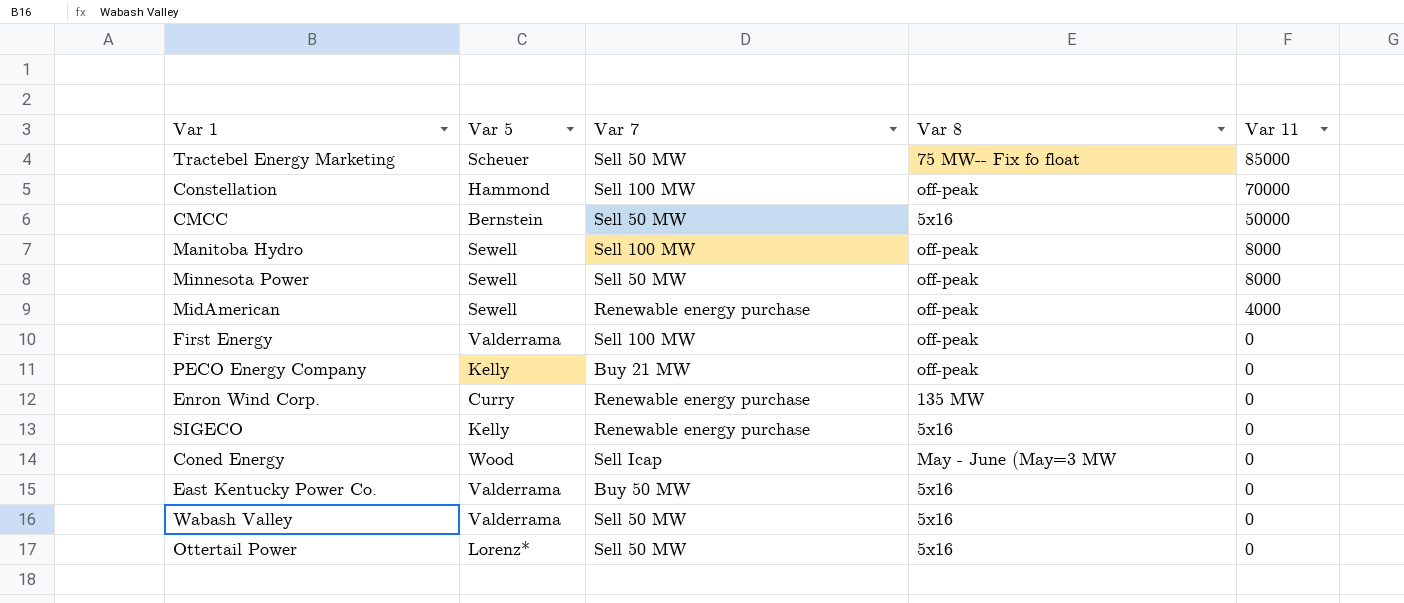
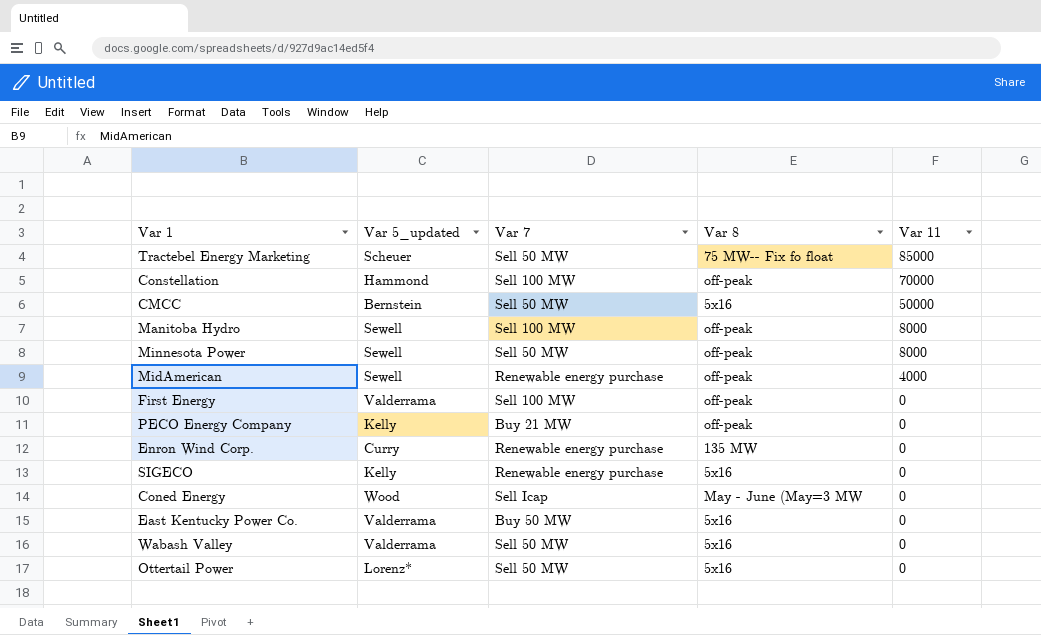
column name: Var 5 -> Var 5_updated

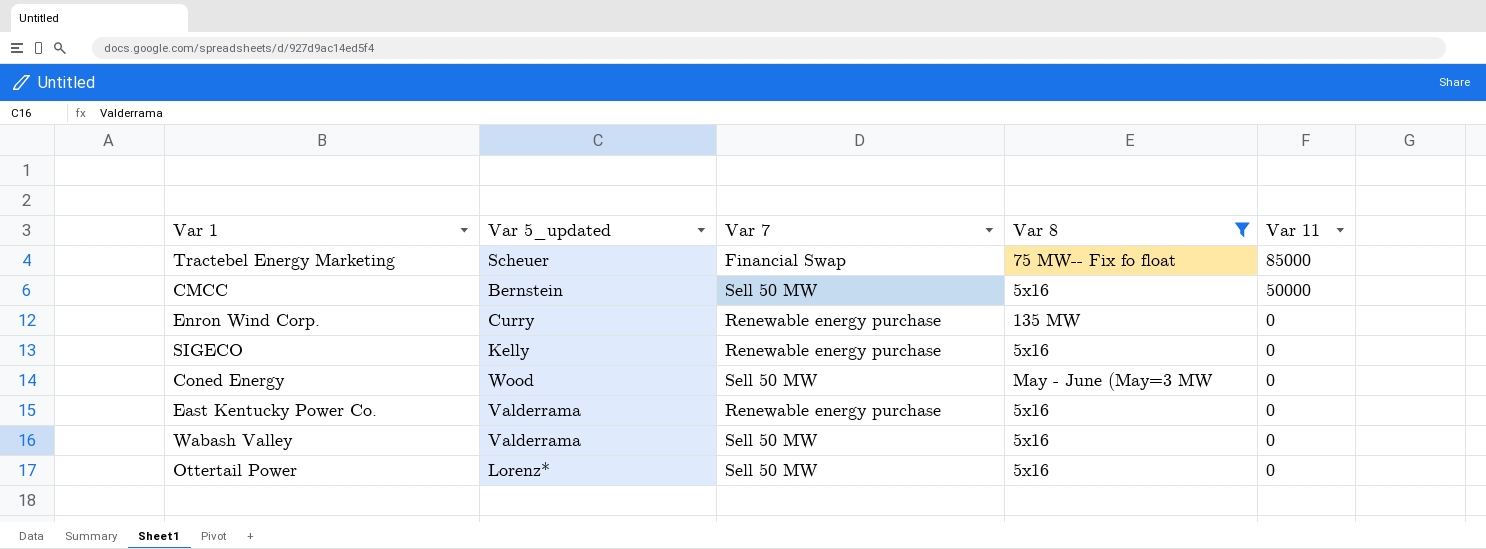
filter: none -> Var 8 != off-peak
Tractebel Energy Marketing | Var 7: Sell 50 MW -> Financial Swap
Coned Energy | Var 7: Sell Icap -> Sell 50 MW
East Kentucky Power Co. | Var 7: Buy 50 MW -> Renewable energy purchase

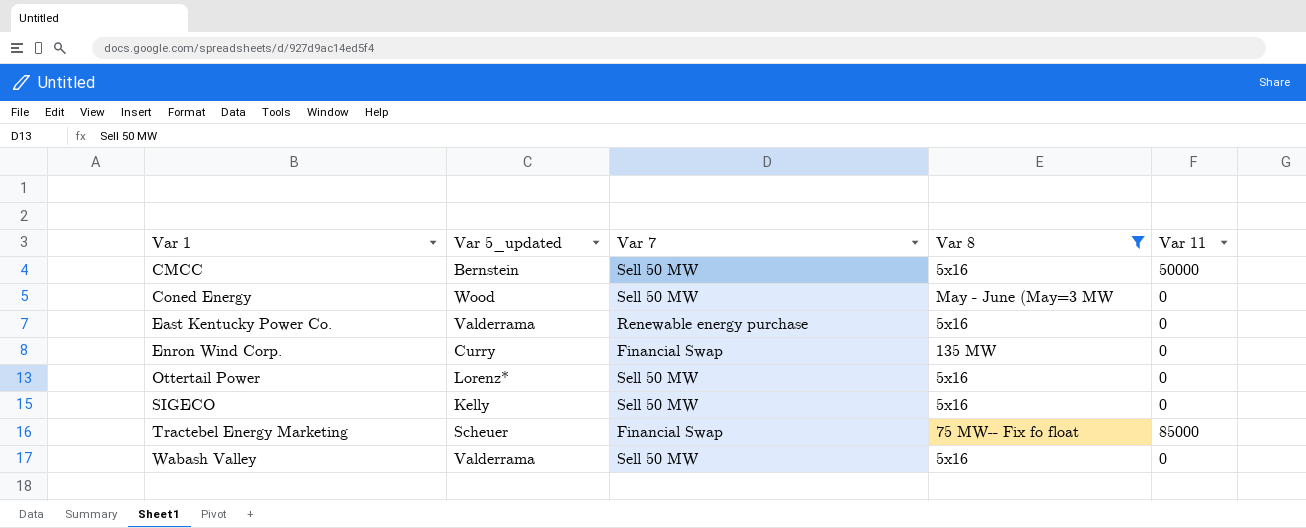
row order: Var 11 descending -> Var 1 ascending
Enron Wind Corp. | Var 7: Renewable energy purchase -> Financial Swap
SIGECO | Var 7: Renewable energy purchase -> Sell 50 MW

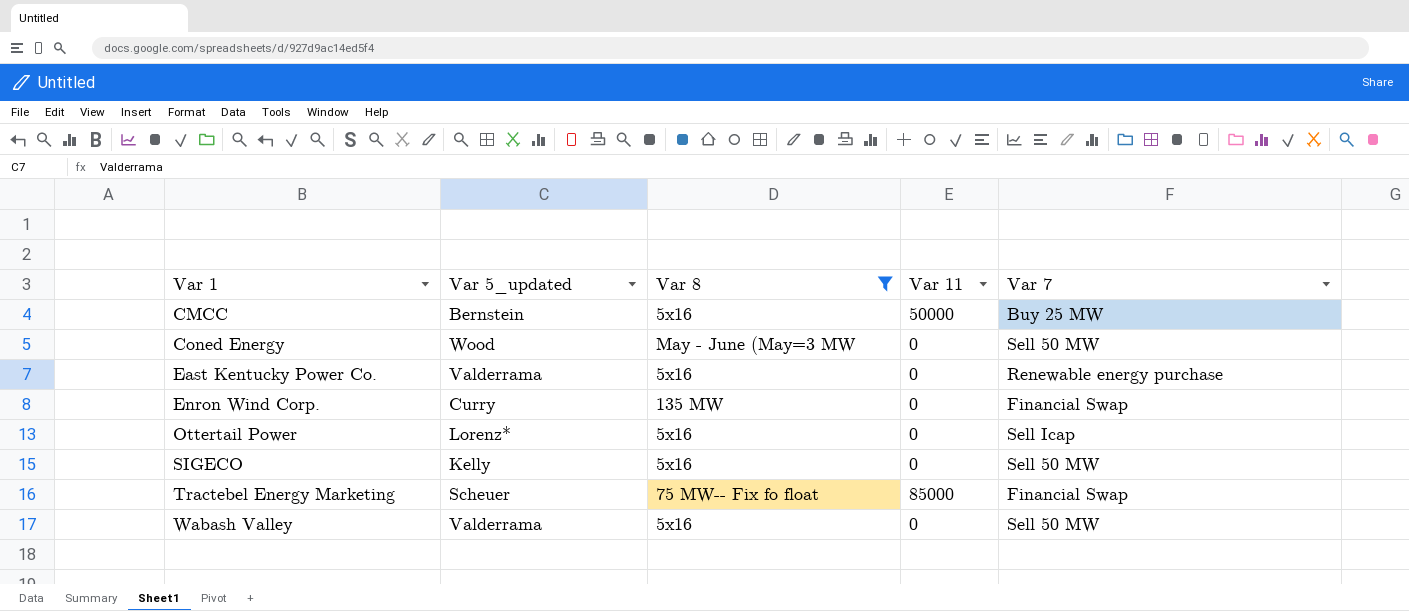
column Var 7 | position: 3 -> 5
CMCC | Var 7: Sell 50 MW -> Buy 25 MW
Ottertail Power | Var 7: Sell 50 MW -> Sell Icap

